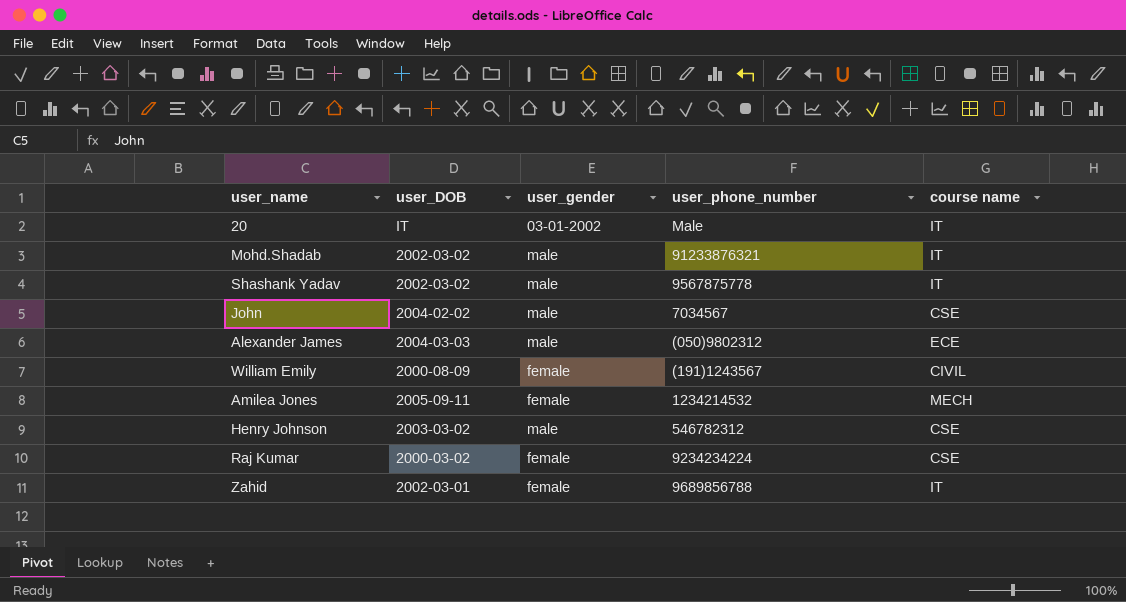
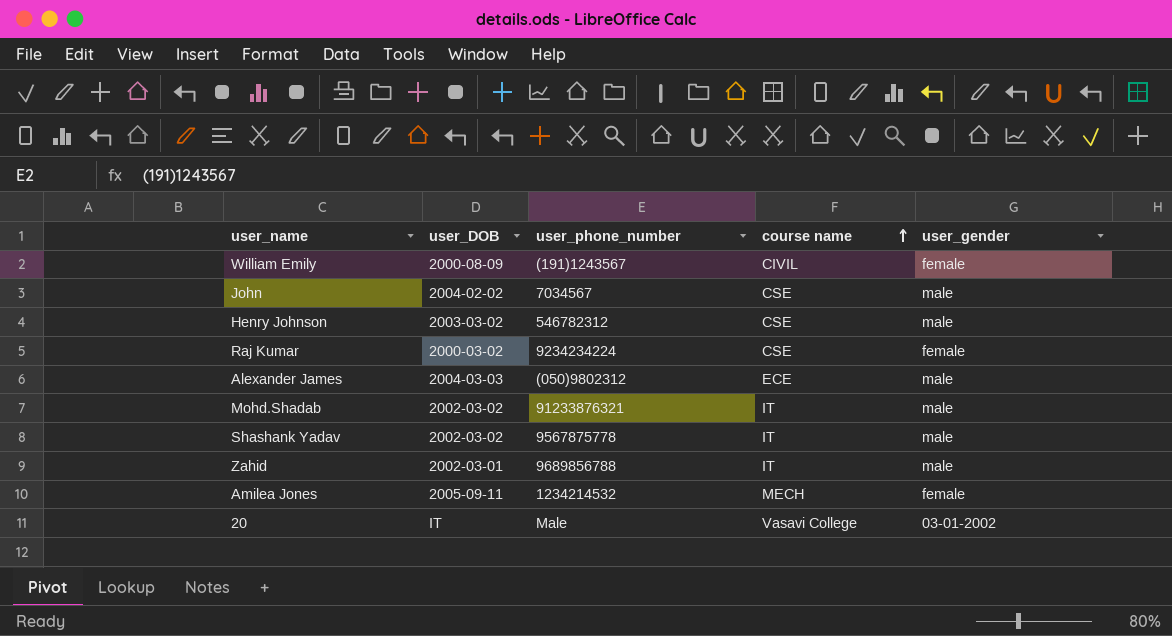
row order: none -> course name ascending
column user_gender | position: 3 -> 5
Zahid | user_gender: female -> male
20 | course name: IT -> Vasavi College

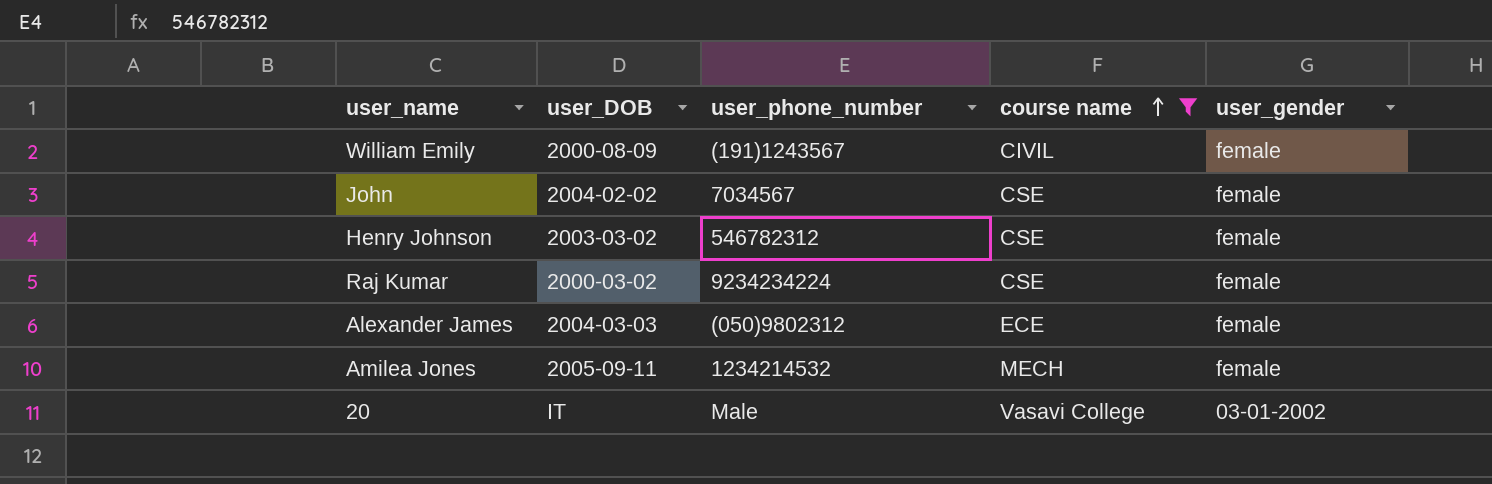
filter: none -> course name != IT
John | user_gender: male -> female
Henry Johnson | user_gender: male -> female
Alexander James | user_gender: male -> female

